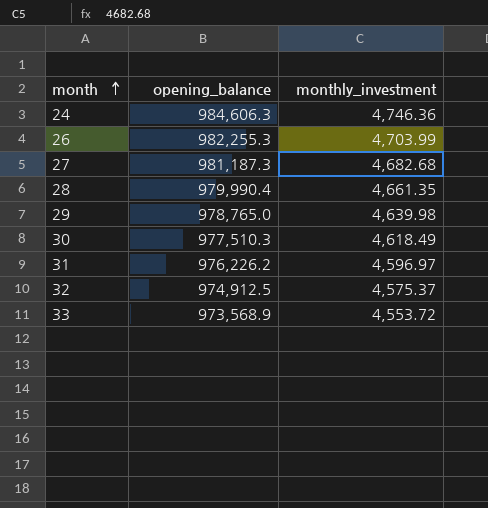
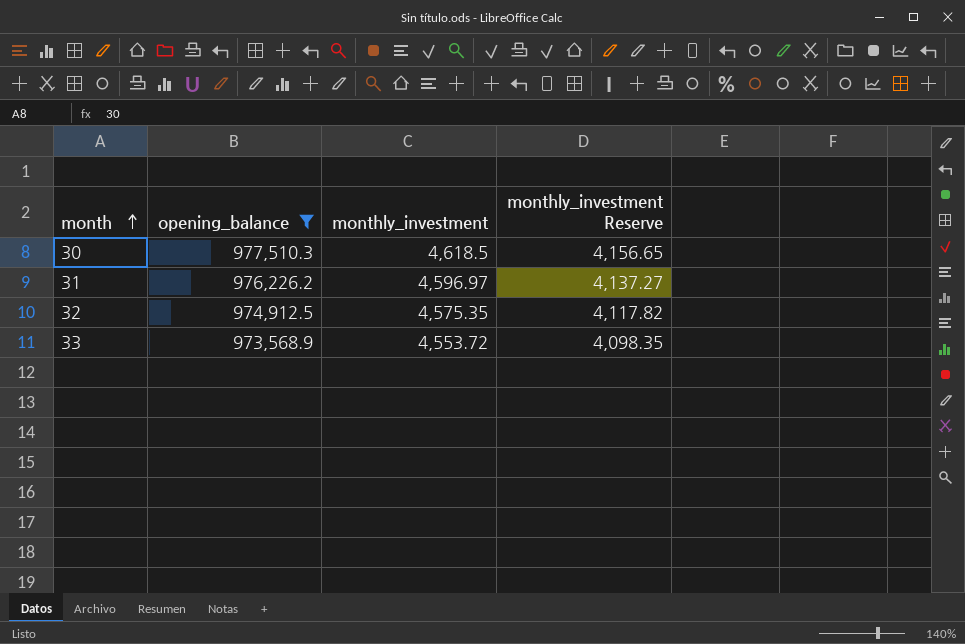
filter: none -> opening_balance <= 977,510.3
column monthly_investment Reserve | formula: none -> [monthly_investment] * 0.9
30 | monthly_investment: 4,618.49 -> 4,618.5
32 | monthly_investment: 4,575.37 -> 4,575.35

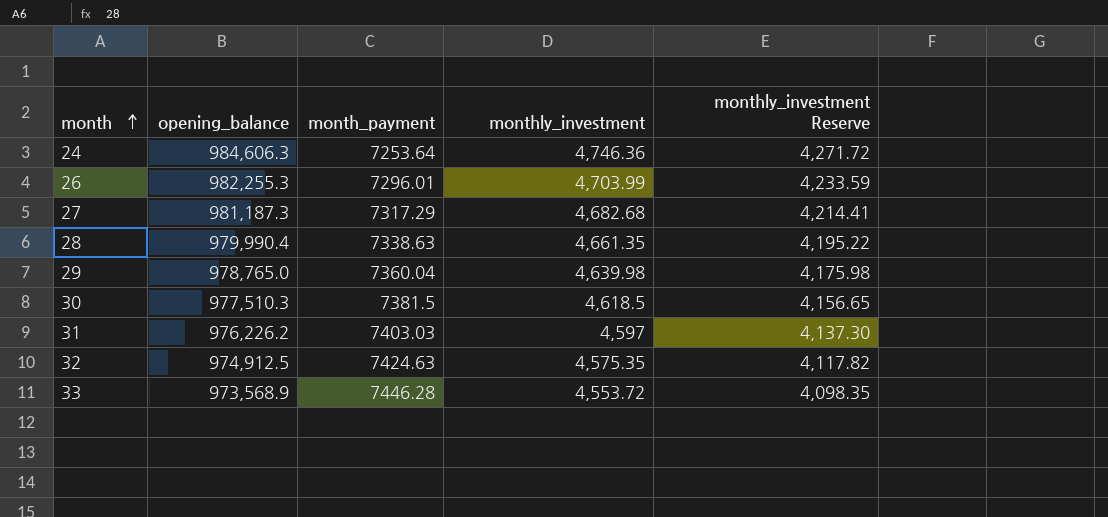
filter: opening_balance <= 977,510.3 -> none
column month_payment | position: none -> 3
31 | monthly_investment: 4,596.97 -> 4,597
31 | monthly_investment Reserve: 4,137.27 -> 4,137.30

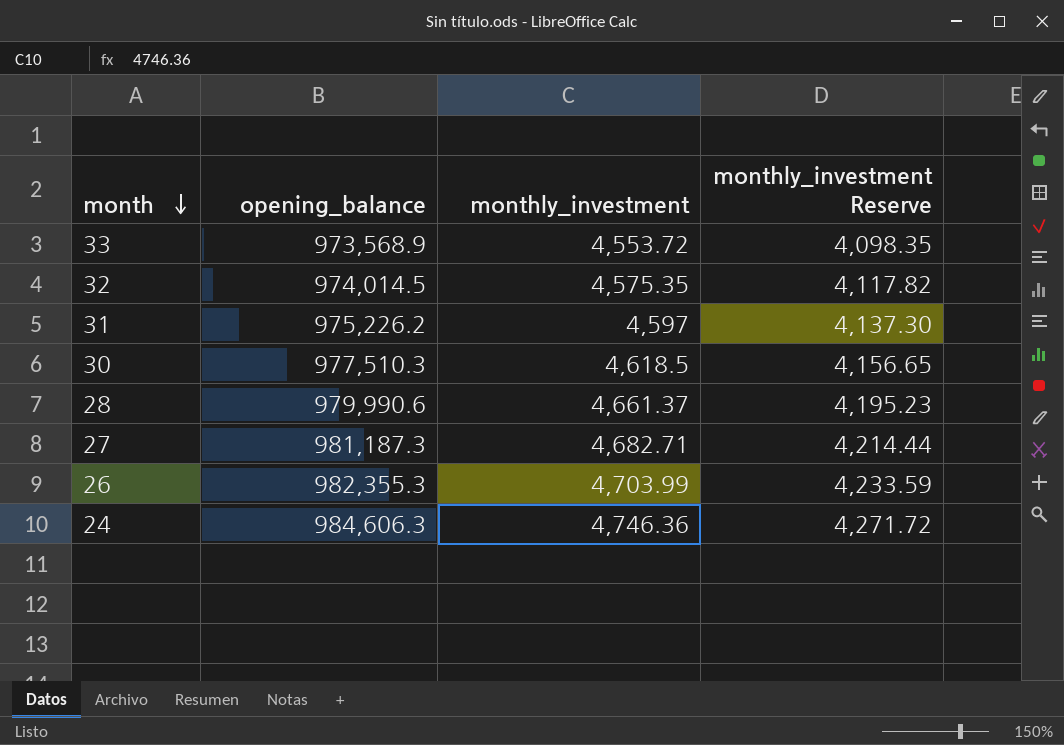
row order: month ascending -> month descending
column month_payment | position: 3 -> none
row 29: 978,765.0 | 7360.04 | 4,639.98 | 4,175.98 -> none
32 | opening_balance: 974,912.5 -> 974,014.5
31 | opening_balance: 976,226.2 -> 975,226.2
28 | opening_balance: 979,990.4 -> 979,990.6
28 | monthly_investment: 4,661.35 -> 4,661.37
28 | monthly_investment Reserve: 4,195.22 -> 4,195.23
27 | monthly_investment: 4,682.68 -> 4,682.71
27 | monthly_investment Reserve: 4,214.41 -> 4,214.44
26 | opening_balance: 982,255.3 -> 982,355.3

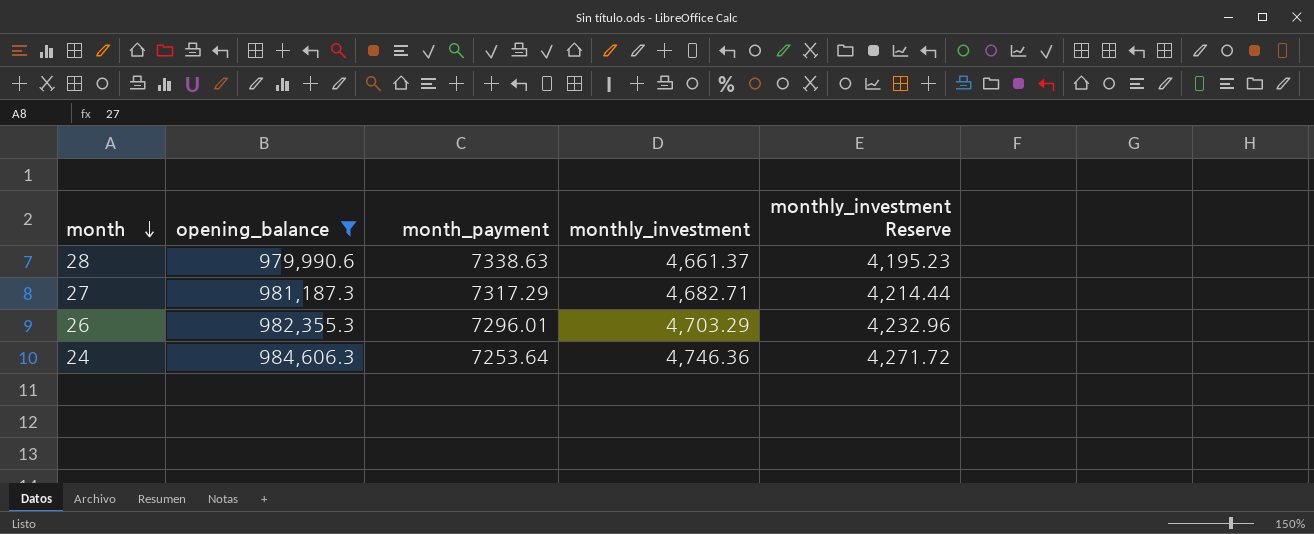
filter: none -> opening_balance >= 979,990.6
column month_payment | position: none -> 3
26 | monthly_investment: 4,703.99 -> 4,703.29
26 | monthly_investment Reserve: 4,233.59 -> 4,232.96

